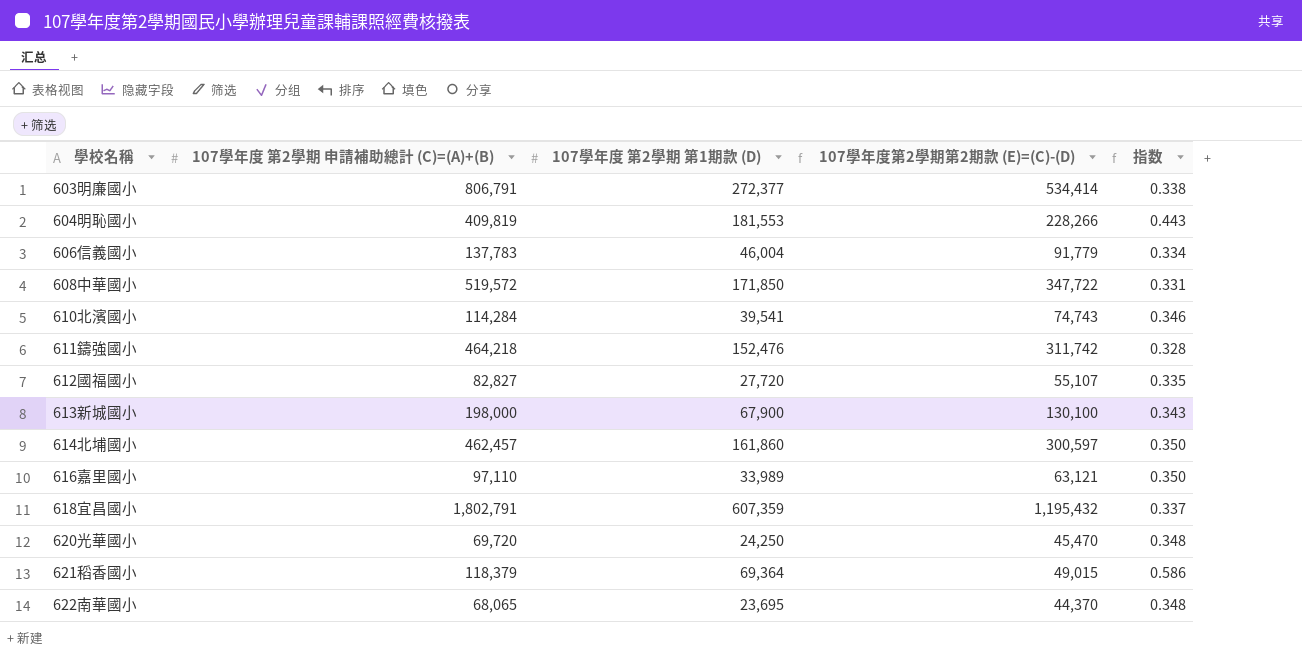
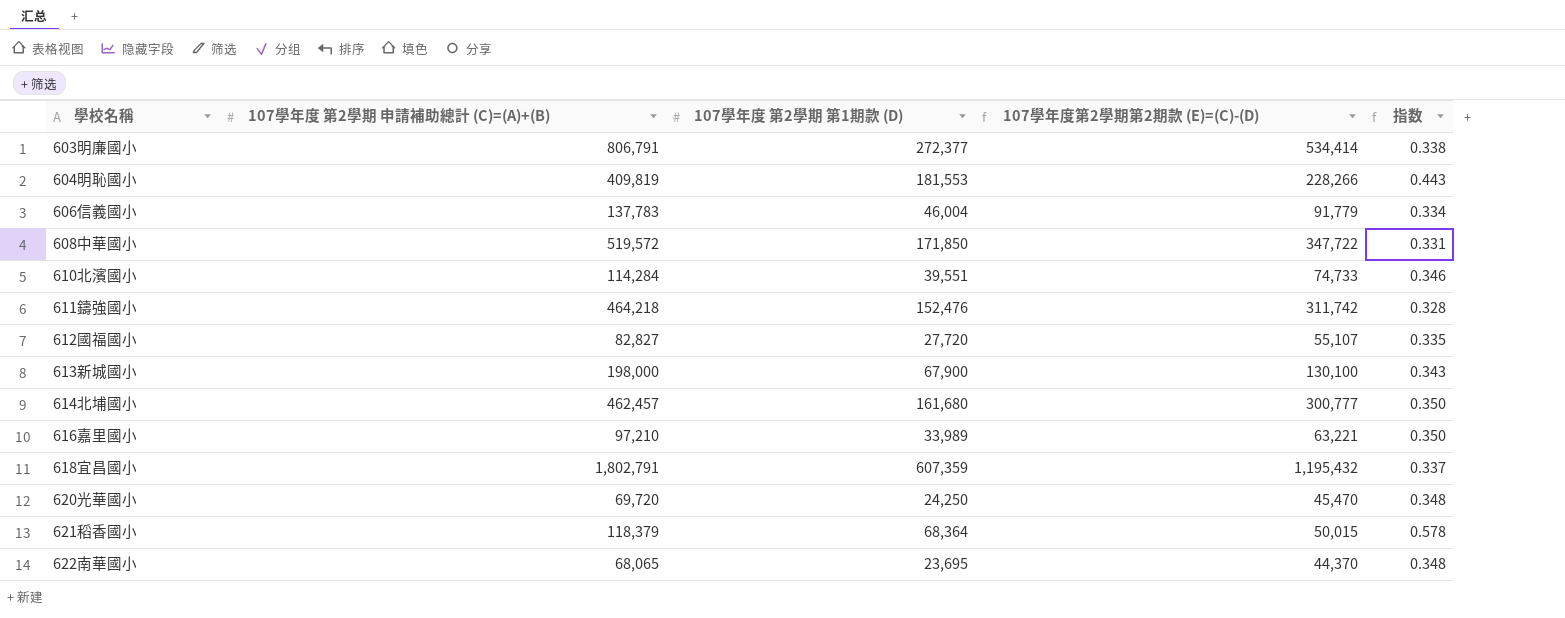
610北濱國小 | 107學年度 第2學期 第1期款 (D): 39,541 -> 39,551
610北濱國小 | 107學年度第2學期第2期款 (E)=(C)-(D): 74,743 -> 74,733
614北埔國小 | 107學年度 第2學期 第1期款 (D): 161,860 -> 161,680
614北埔國小 | 107學年度第2學期第2期款 (E)=(C)-(D): 300,597 -> 300,777
616嘉里國小 | 107學年度 第2學期 申請補助總計 (C)=(A)+(B): 97,110 -> 97,210
616嘉里國小 | 107學年度第2學期第2期款 (E)=(C)-(D): 63,121 -> 63,221
621稻香國小 | 107學年度 第2學期 第1期款 (D): 69,364 -> 68,364
621稻香國小 | 107學年度第2學期第2期款 (E)=(C)-(D): 49,015 -> 50,015
621稻香國小 | 指数: 0.586 -> 0.578

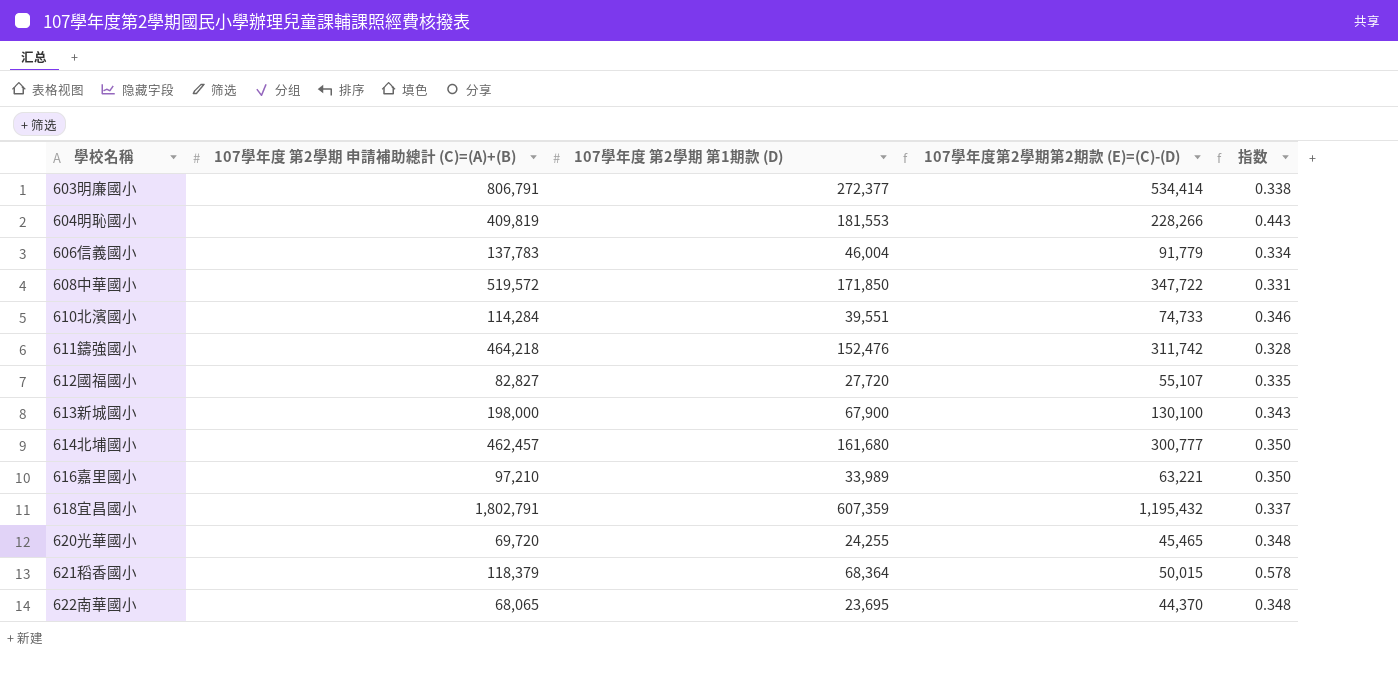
620光華國小 | 107學年度 第2學期 第1期款 (D): 24,250 -> 24,255
620光華國小 | 107學年度第2學期第2期款 (E)=(C)-(D): 45,470 -> 45,465

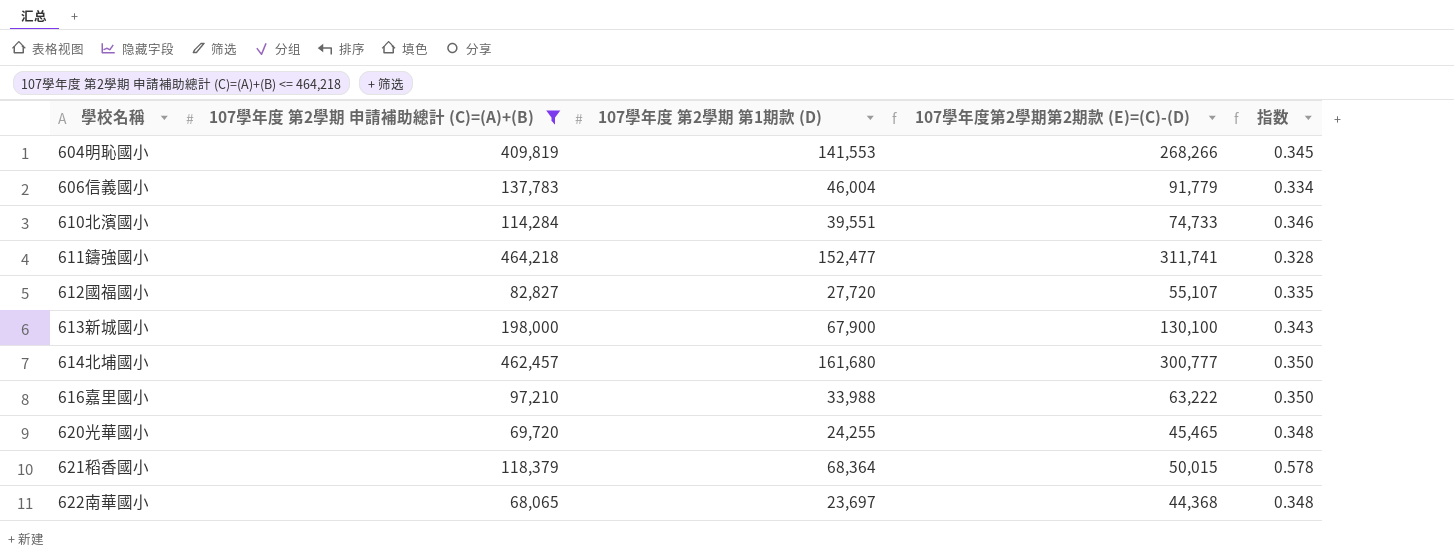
filter: none -> 107學年度 第2學期 申請補助總計 (C)=(A)+(B) <= 464,218
604明恥國小 | 107學年度 第2學期 第1期款 (D): 181,553 -> 141,553
604明恥國小 | 107學年度第2學期第2期款 (E)=(C)-(D): 228,266 -> 268,266
604明恥國小 | 指数: 0.443 -> 0.345
611鑄強國小 | 107學年度 第2學期 第1期款 (D): 152,476 -> 152,477
611鑄強國小 | 107學年度第2學期第2期款 (E)=(C)-(D): 311,742 -> 311,741
616嘉里國小 | 107學年度 第2學期 第1期款 (D): 33,989 -> 33,988
616嘉里國小 | 107學年度第2學期第2期款 (E)=(C)-(D): 63,221 -> 63,222
622南華國小 | 107學年度 第2學期 第1期款 (D): 23,695 -> 23,697
622南華國小 | 107學年度第2學期第2期款 (E)=(C)-(D): 44,370 -> 44,368

